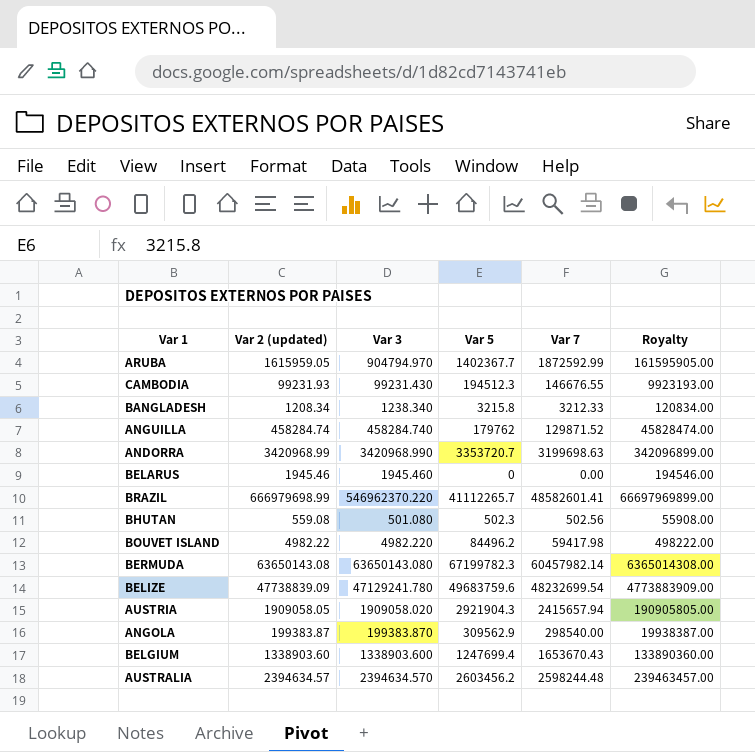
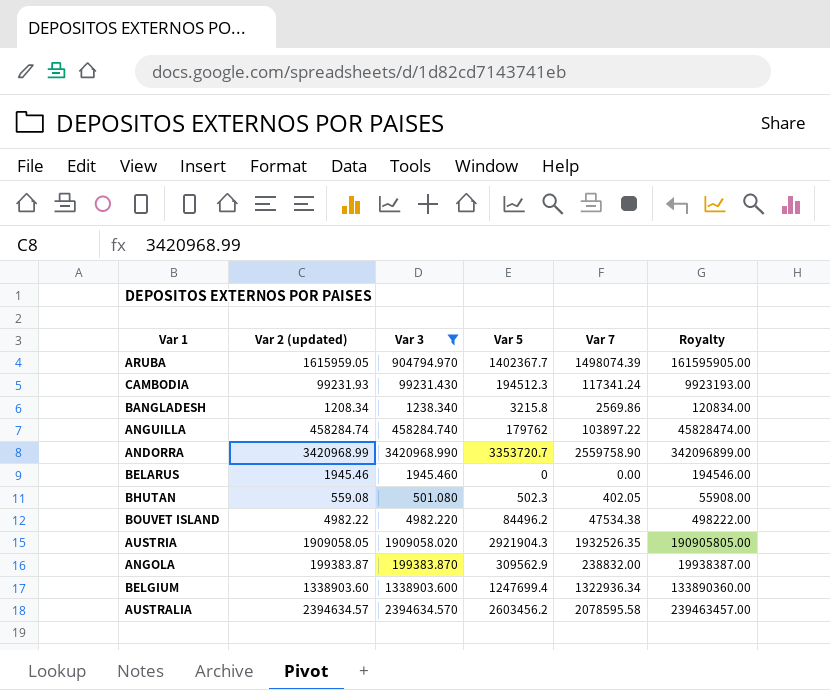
filter: none -> Var 3 <= 3420968.990
ARUBA | Var 7: 1872592.99 -> 1498074.39
CAMBODIA | Var 7: 146676.55 -> 117341.24
BANGLADESH | Var 7: 3212.33 -> 2569.86
ANGUILLA | Var 7: 129871.52 -> 103897.22
ANDORRA | Var 7: 3199698.63 -> 2559758.90
BHUTAN | Var 7: 502.56 -> 402.05
BOUVET ISLAND | Var 7: 59417.98 -> 47534.38
AUSTRIA | Var 7: 2415657.94 -> 1932526.35
ANGOLA | Var 7: 298540.00 -> 238832.00
BELGIUM | Var 7: 1653670.43 -> 1322936.34
AUSTRALIA | Var 7: 2598244.48 -> 2078595.58

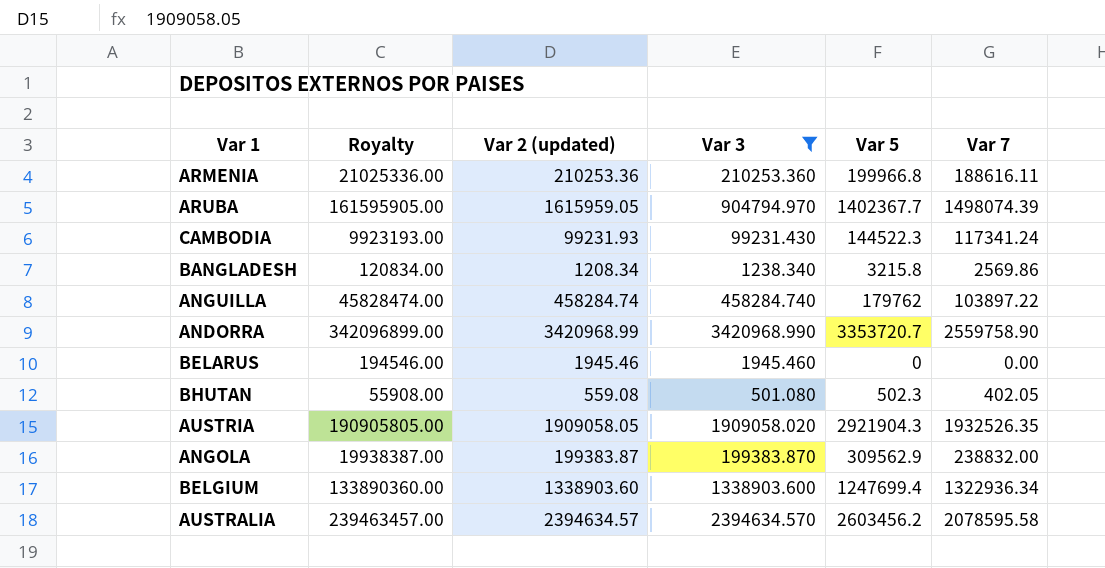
column Royalty | position: 6 -> 2
row BOUVET ISLAND: 4982.22 | 4982.220 | 84496.2 | 47534.38 | 498222.00 -> none
row ARMENIA: none -> 21025336.00 | 210253.36 | 210253.360 | 199966.8 | 188616.11
CAMBODIA | Var 5: 194512.3 -> 144522.3

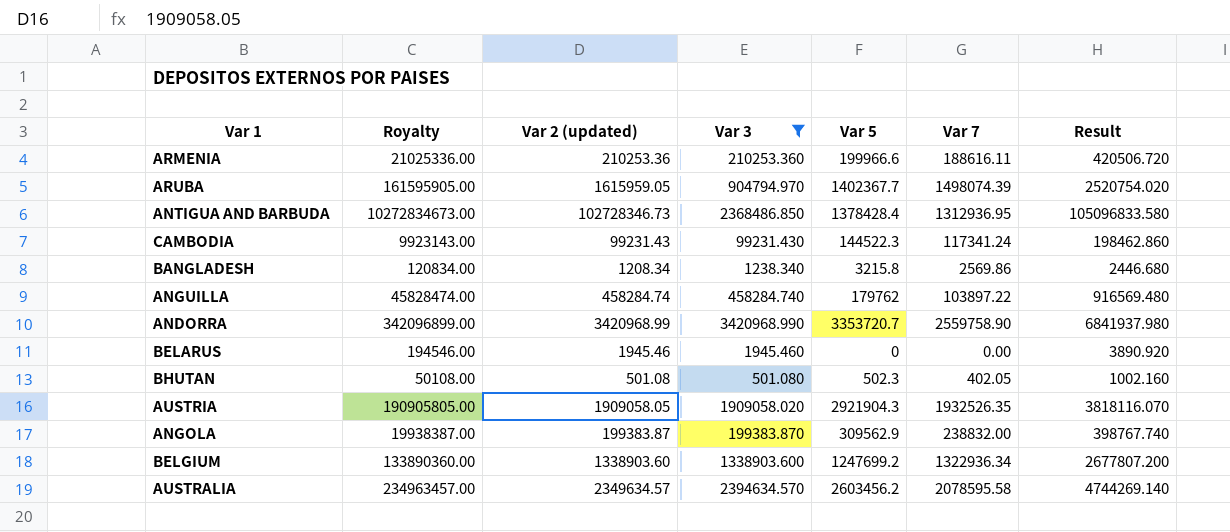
column Result | formula: none -> [Var 2 (updated)] + [Var 3]
ARMENIA | Var 5: 199966.8 -> 199966.6
row ANTIGUA AND BARBUDA: none -> 10272834673.00 | 102728346.73 | 2368486.850 | 1378428.4 | 1312936.95 | 105096833.580
CAMBODIA | Royalty: 9923193.00 -> 9923143.00
CAMBODIA | Var 2 (updated): 99231.93 -> 99231.43
BHUTAN | Royalty: 55908.00 -> 50108.00
BHUTAN | Var 2 (updated): 559.08 -> 501.08
BELGIUM | Var 5: 1247699.4 -> 1247699.2
AUSTRALIA | Royalty: 239463457.00 -> 234963457.00
AUSTRALIA | Var 2 (updated): 2394634.57 -> 2349634.57

